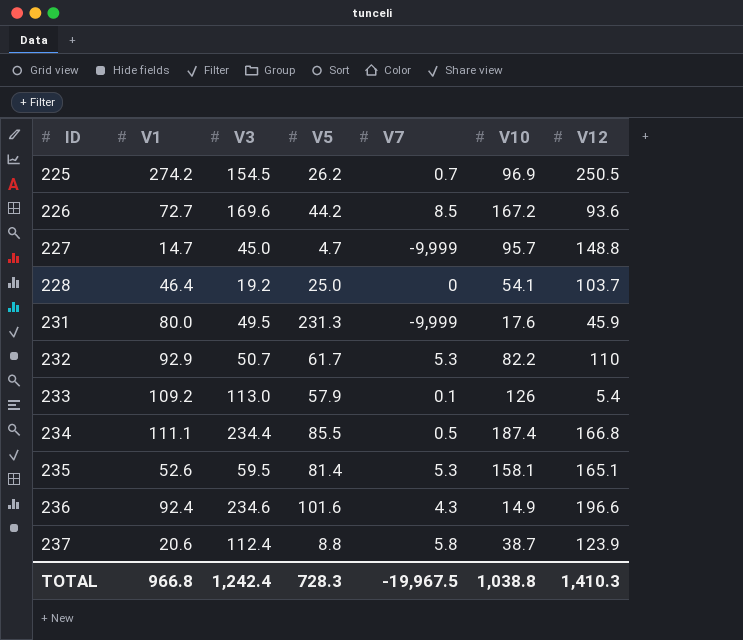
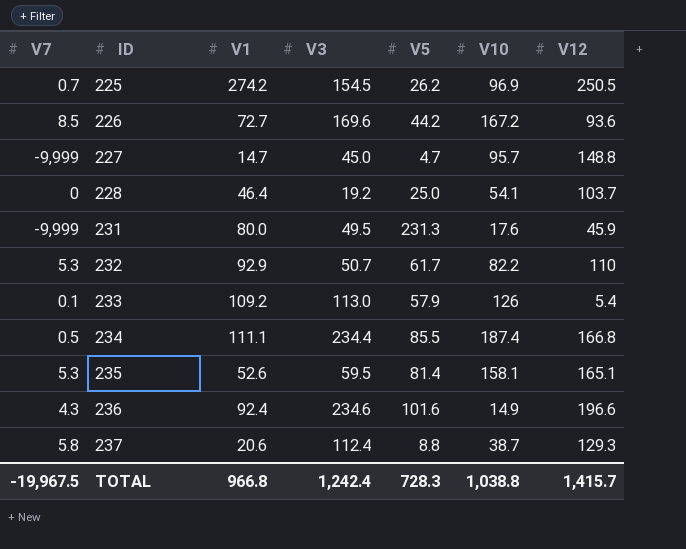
column V7 | position: 5 -> 1
237 | V12: 123.9 -> 129.3
TOTAL | V12: 1,410.3 -> 1,415.7

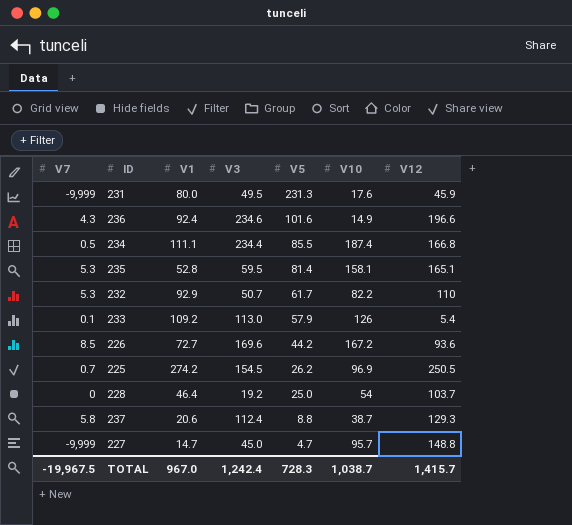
row order: ID ascending -> V5 descending
235 | V1: 52.6 -> 52.8
228 | V10: 54.1 -> 54
TOTAL | V1: 966.8 -> 967.0
TOTAL | V10: 1,038.8 -> 1,038.7

